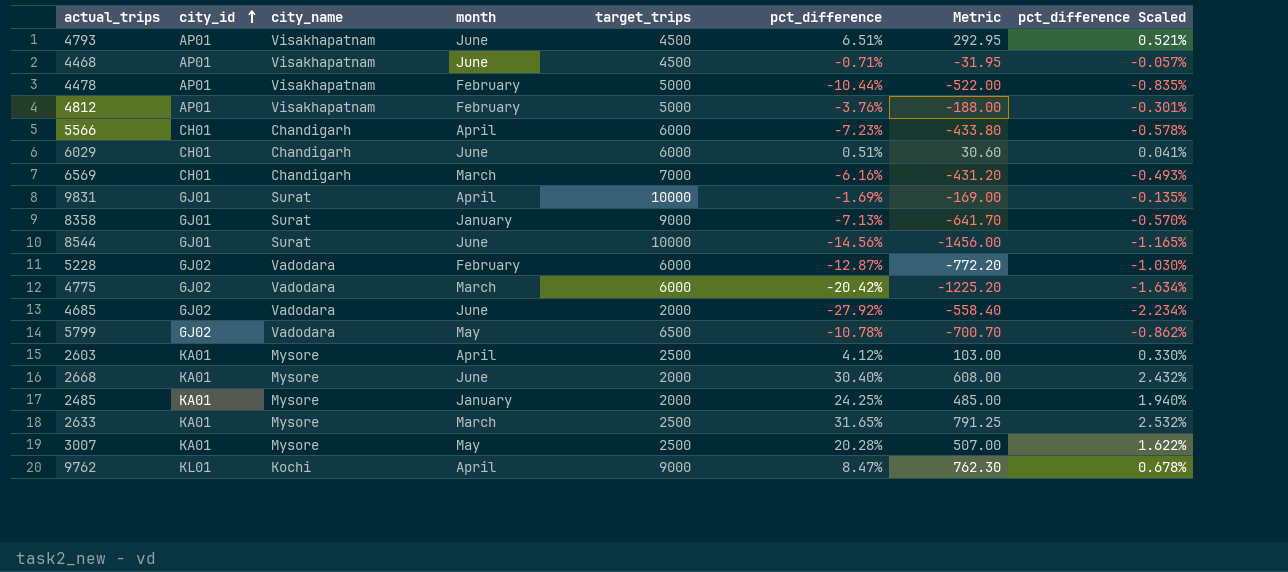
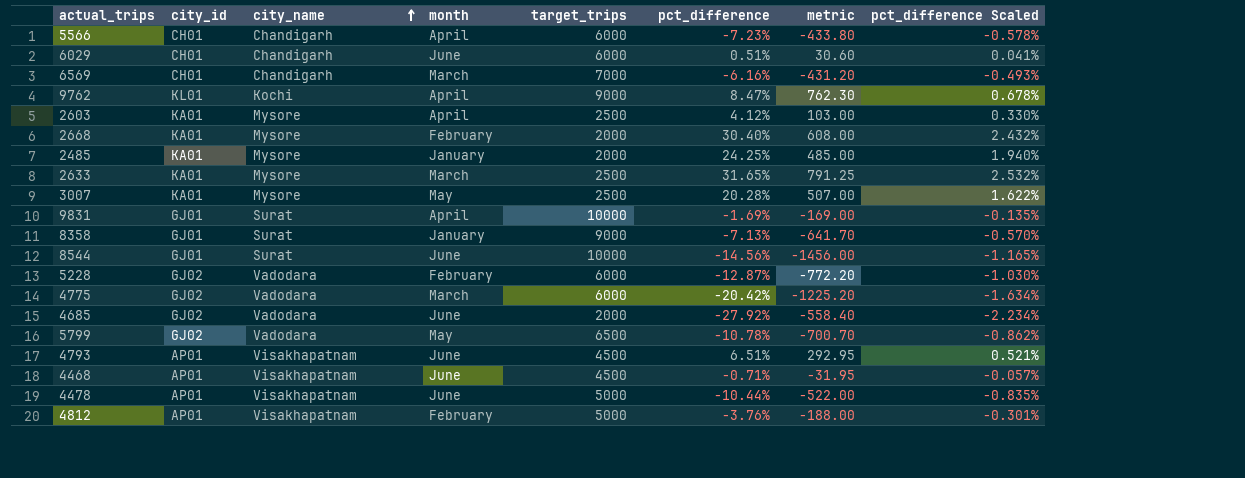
row order: city_id ascending -> city_name ascending
column name: Metric -> metric
2668 | month: June -> February
4478 | month: February -> June

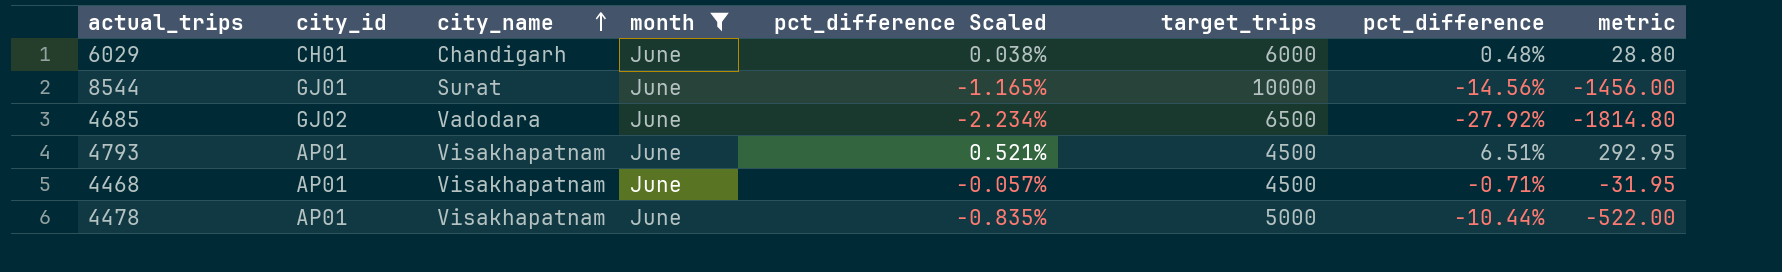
filter: none -> month = June
column pct_difference Scaled | position: 8 -> 5
6029 | pct_difference Scaled: 0.041% -> 0.038%
6029 | pct_difference: 0.51% -> 0.48%
6029 | metric: 30.60 -> 28.80
4685 | target_trips: 2000 -> 6500
4685 | metric: -558.40 -> -1814.80

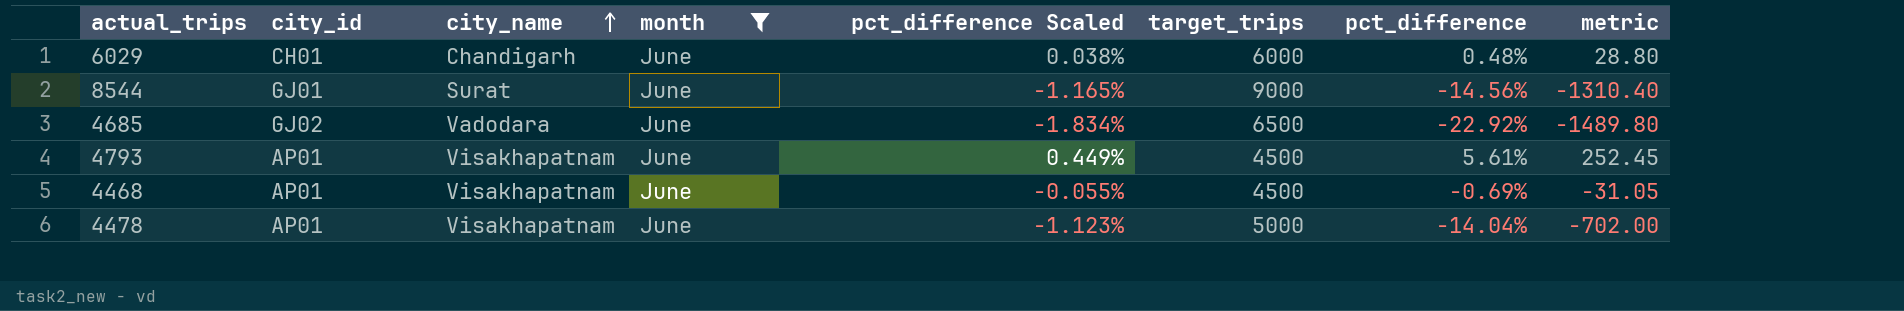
8544 | target_trips: 10000 -> 9000
8544 | metric: -1456.00 -> -1310.40
4685 | pct_difference Scaled: -2.234% -> -1.834%
4685 | pct_difference: -27.92% -> -22.92%
4685 | metric: -1814.80 -> -1489.80
4793 | pct_difference Scaled: 0.521% -> 0.449%
4793 | pct_difference: 6.51% -> 5.61%
4793 | metric: 292.95 -> 252.45
4468 | pct_difference Scaled: -0.057% -> -0.055%
4468 | pct_difference: -0.71% -> -0.69%
4468 | metric: -31.95 -> -31.05
4478 | pct_difference Scaled: -0.835% -> -1.123%
4478 | pct_difference: -10.44% -> -14.04%
4478 | metric: -522.00 -> -702.00

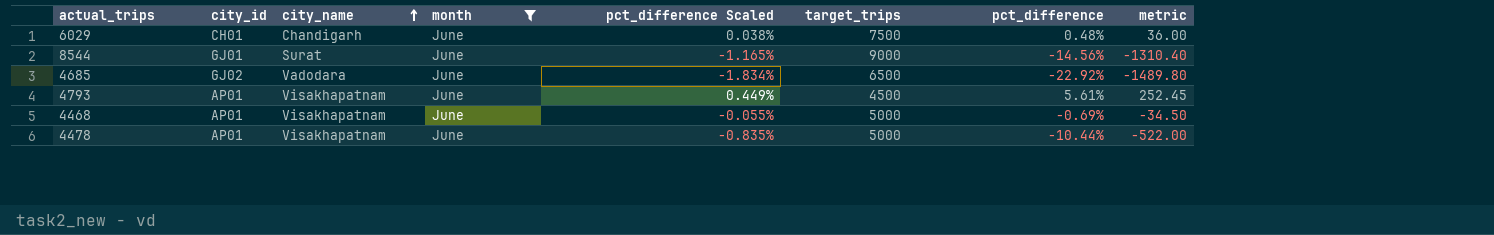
6029 | target_trips: 6000 -> 7500
6029 | metric: 28.80 -> 36.00
4468 | target_trips: 4500 -> 5000
4468 | metric: -31.05 -> -34.50
4478 | pct_difference Scaled: -1.123% -> -0.835%
4478 | pct_difference: -14.04% -> -10.44%
4478 | metric: -702.00 -> -522.00

